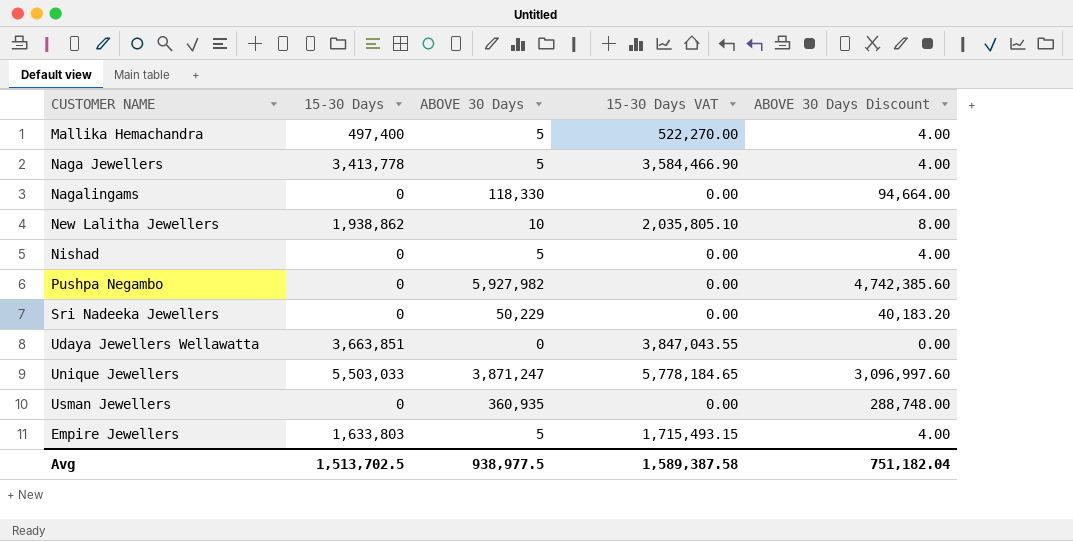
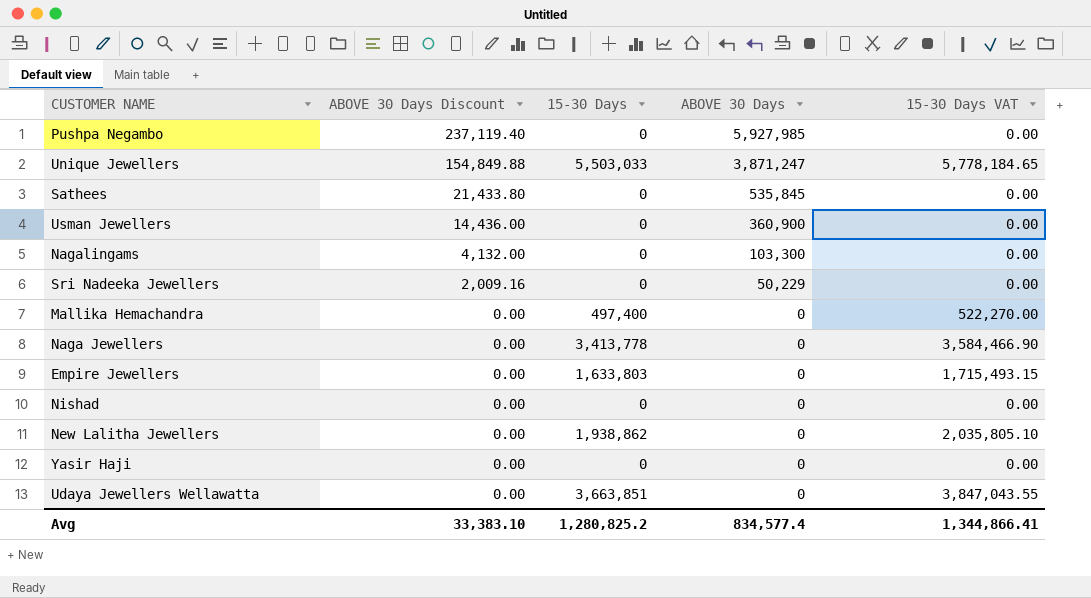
row order: none -> ABOVE 30 Days Discount descending
column ABOVE 30 Days Discount | formula: [ABOVE 30 Days] * 0.8 -> [ABOVE 30 Days] * 0.04
column ABOVE 30 Days Discount | position: 5 -> 2
Pushpa Negambo | ABOVE 30 Days: 5,927,982 -> 5,927,985
row Sathees: none -> 21,433.80 | 0 | 535,845 | 0.00
Usman Jewellers | ABOVE 30 Days: 360,935 -> 360,900
Nagalingams | ABOVE 30 Days: 118,330 -> 103,300
Mallika Hemachandra | ABOVE 30 Days: 5 -> 0
Naga Jewellers | ABOVE 30 Days: 5 -> 0
Empire Jewellers | ABOVE 30 Days: 5 -> 0
Nishad | ABOVE 30 Days: 5 -> 0
New Lalitha Jewellers | ABOVE 30 Days: 10 -> 0
row Yasir Haji: none -> 0.00 | 0 | 0 | 0.00
Avg | ABOVE 30 Days Discount: 751,182.04 -> 33,383.10
Avg | 15-30 Days: 1,513,702.5 -> 1,280,825.2
Avg | ABOVE 30 Days: 938,977.5 -> 834,577.4
Avg | 15-30 Days VAT: 1,589,387.58 -> 1,344,866.41

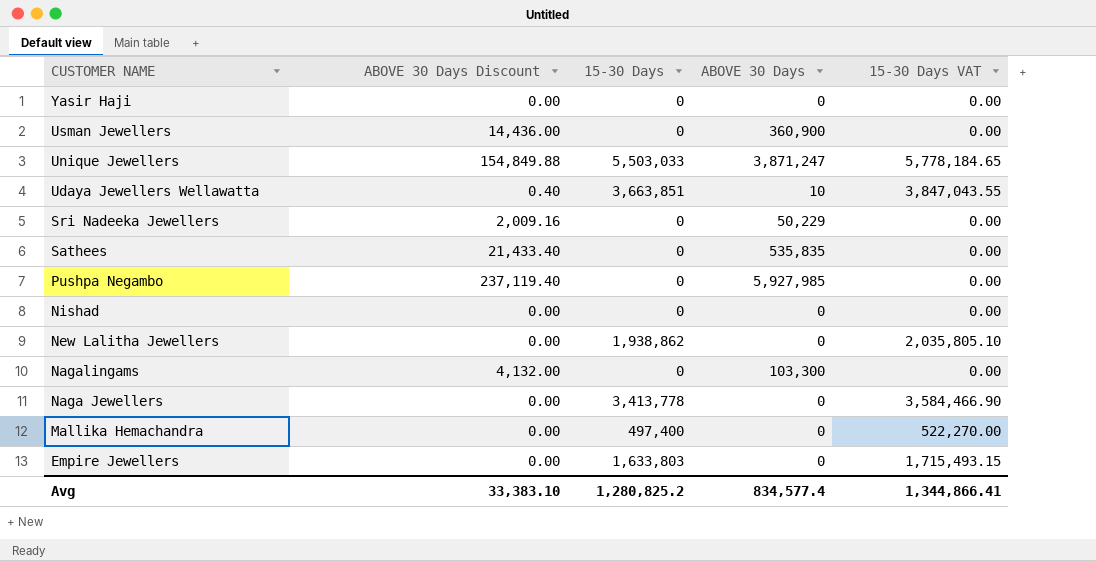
row order: ABOVE 30 Days Discount descending -> CUSTOMER NAME descending
Udaya Jewellers Wellawatta | ABOVE 30 Days Discount: 0.00 -> 0.40
Udaya Jewellers Wellawatta | ABOVE 30 Days: 0 -> 10
Sathees | ABOVE 30 Days Discount: 21,433.80 -> 21,433.40
Sathees | ABOVE 30 Days: 535,845 -> 535,835

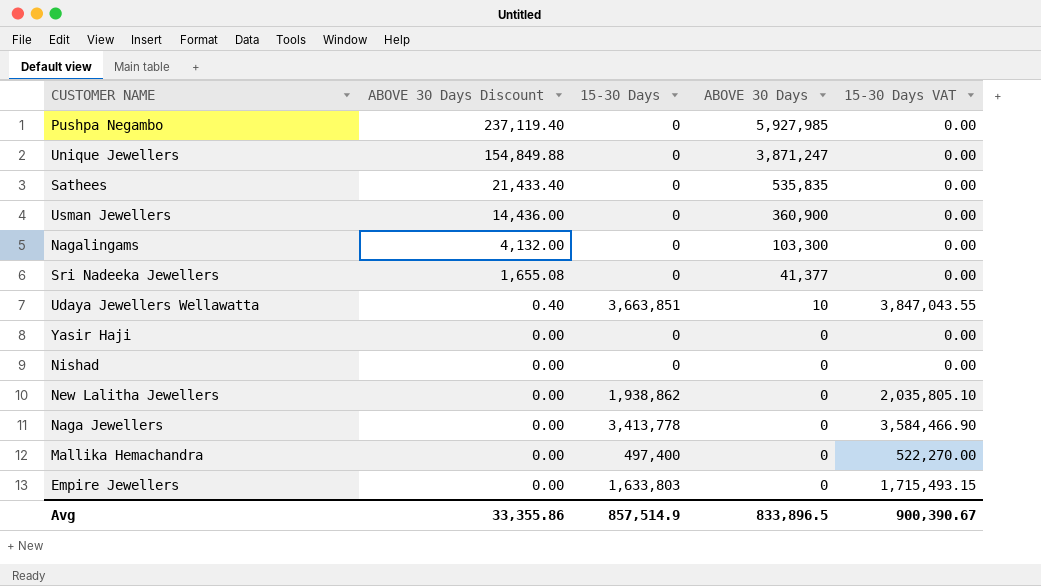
row order: CUSTOMER NAME descending -> ABOVE 30 Days Discount descending
Unique Jewellers | 15-30 Days: 5,503,033 -> 0
Unique Jewellers | 15-30 Days VAT: 5,778,184.65 -> 0.00
Sri Nadeeka Jewellers | ABOVE 30 Days Discount: 2,009.16 -> 1,655.08
Sri Nadeeka Jewellers | ABOVE 30 Days: 50,229 -> 41,377
Avg | ABOVE 30 Days Discount: 33,383.10 -> 33,355.86
Avg | 15-30 Days: 1,280,825.2 -> 857,514.9
Avg | ABOVE 30 Days: 834,577.4 -> 833,896.5
Avg | 15-30 Days VAT: 1,344,866.41 -> 900,390.67

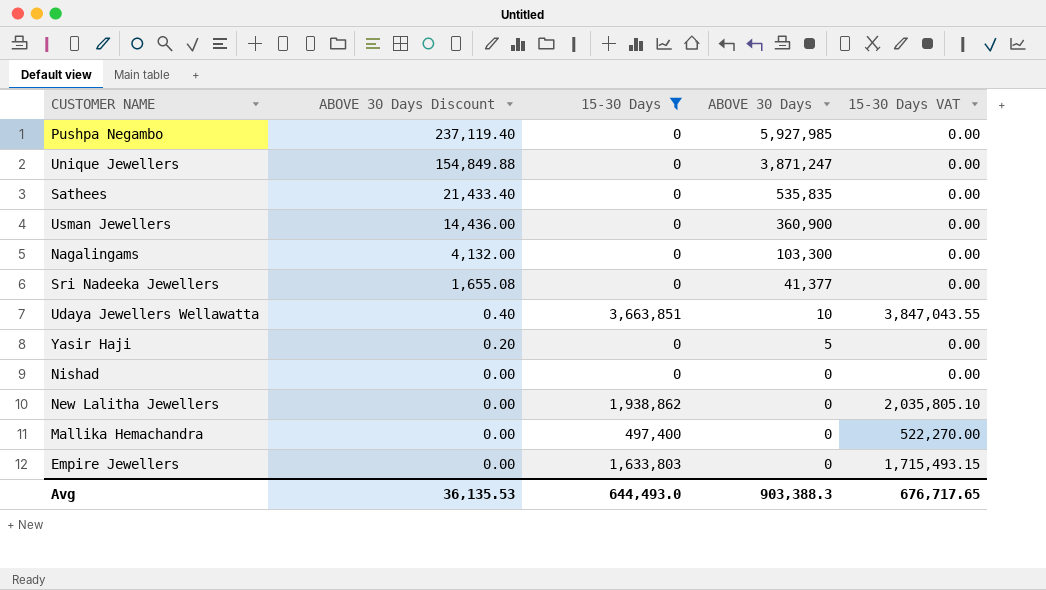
filter: none -> 15-30 Days != 3,413,778
Yasir Haji | ABOVE 30 Days Discount: 0.00 -> 0.20
Yasir Haji | ABOVE 30 Days: 0 -> 5
Avg | ABOVE 30 Days Discount: 33,355.86 -> 36,135.53
Avg | 15-30 Days: 857,514.9 -> 644,493.0
Avg | ABOVE 30 Days: 833,896.5 -> 903,388.3
Avg | 15-30 Days VAT: 900,390.67 -> 676,717.65

